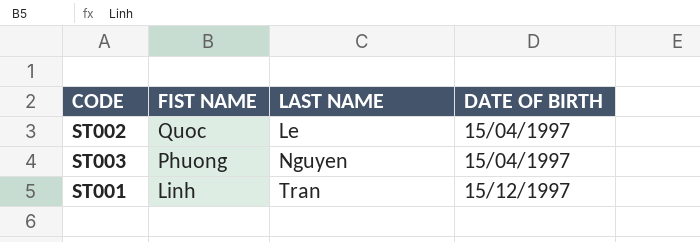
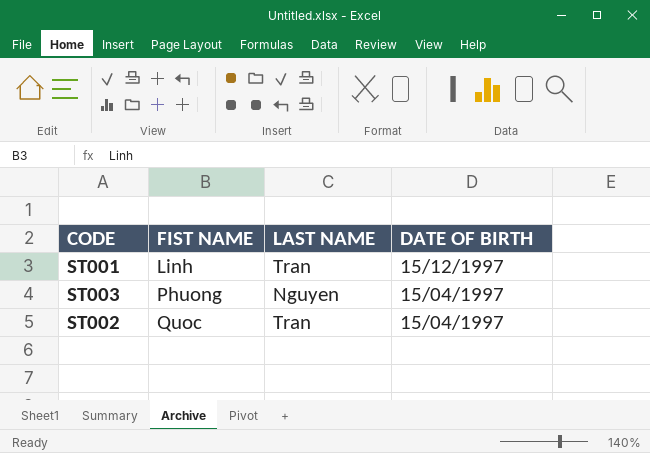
row order: FIST NAME descending -> FIST NAME ascending
ST002 | LAST NAME: Le -> Tran

